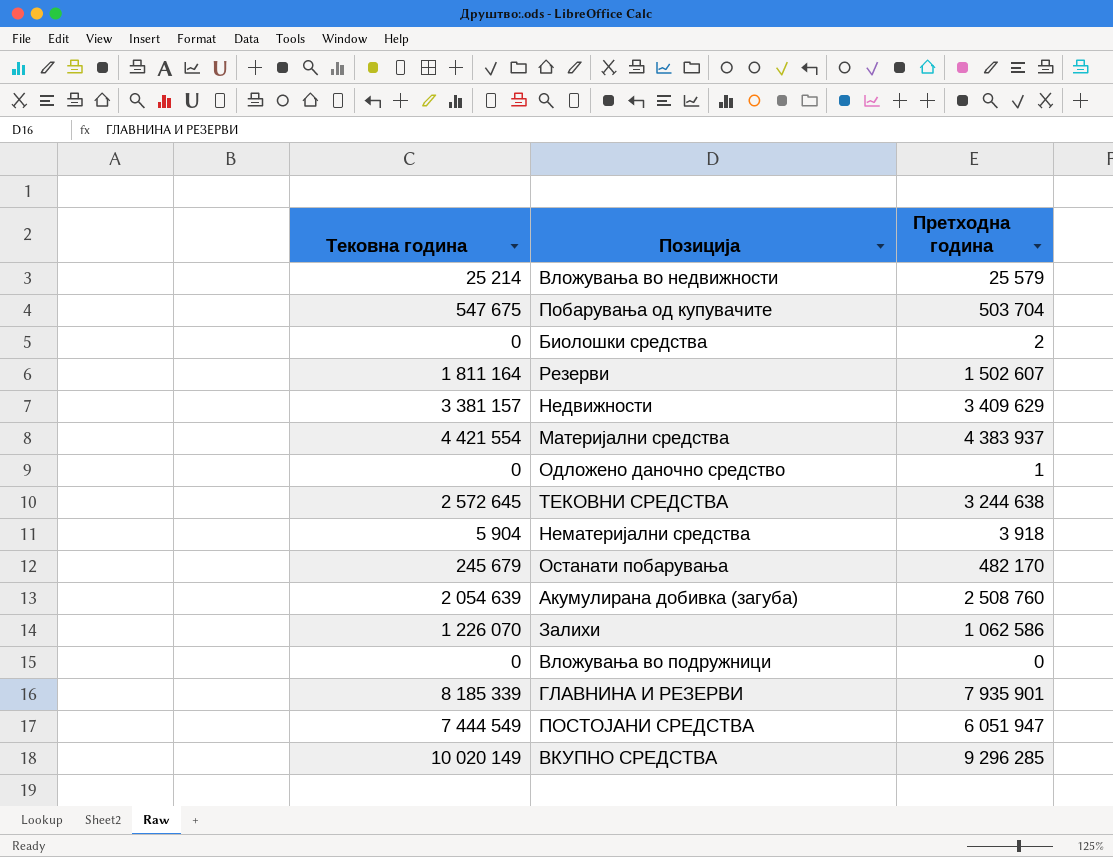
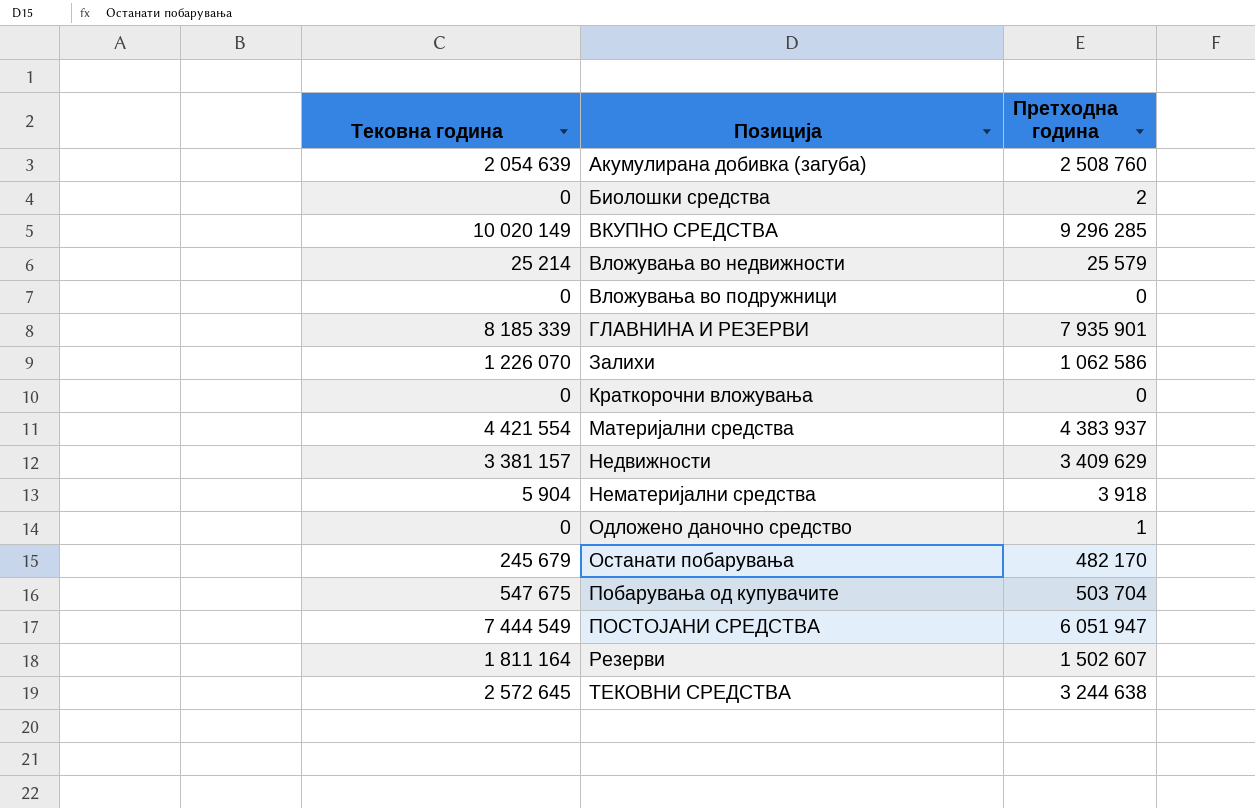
row order: none -> Позиција ascending
row Краткорочни вложувања: none -> 0 | 0

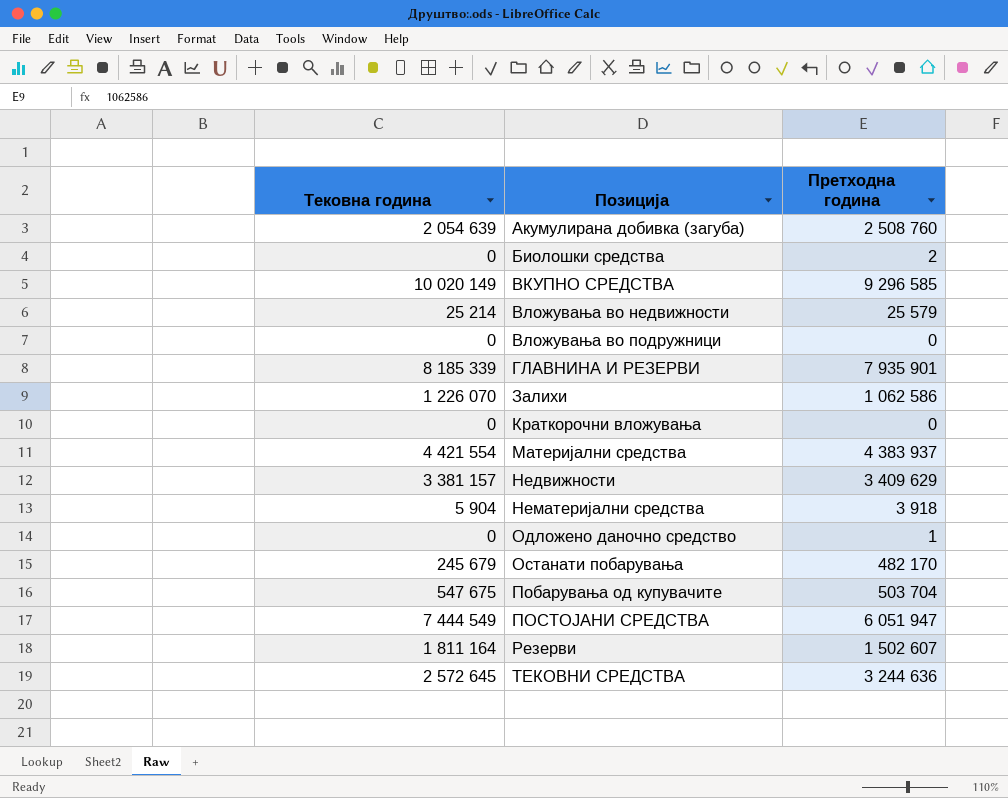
ВКУПНО СРЕДСТВА | Претходна година: 9 296 285 -> 9 296 585
ТЕКОВНИ СРЕДСТВА | Претходна година: 3 244 638 -> 3 244 636

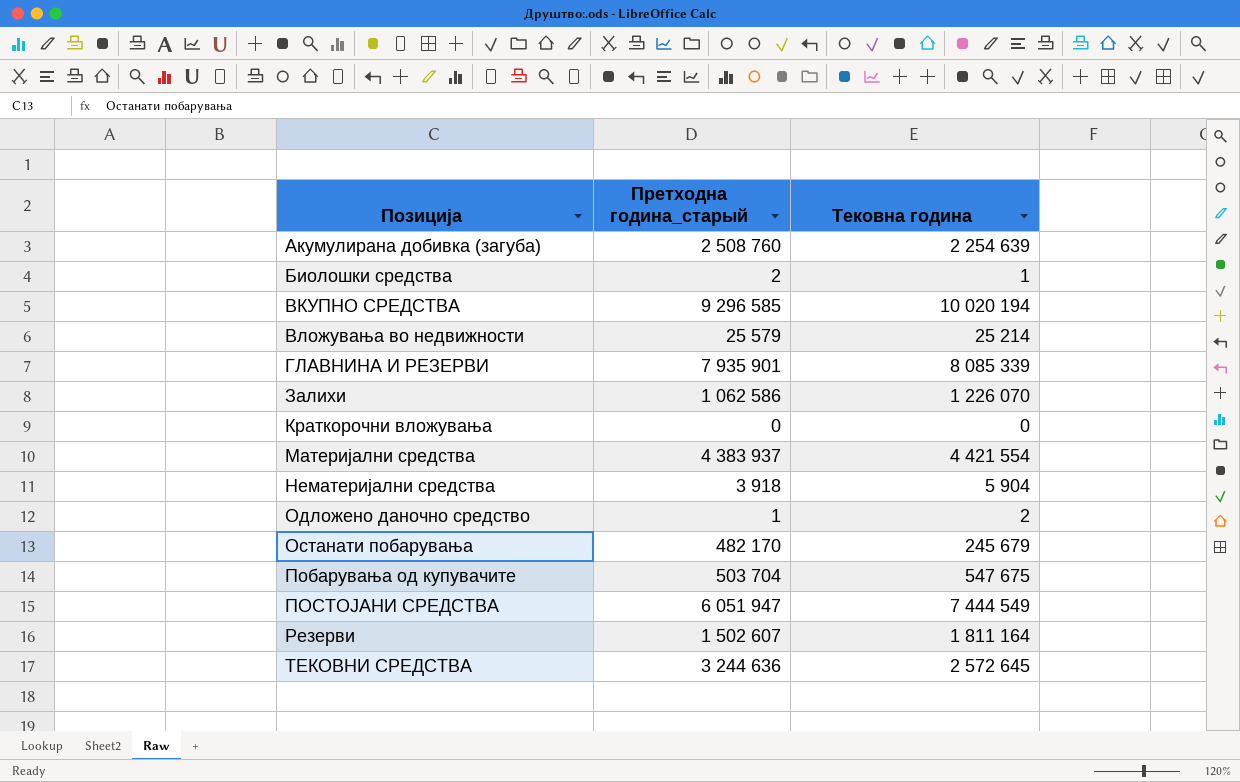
column name: Претходна година -> Претходна година_старый
column Тековна година | position: 1 -> 3
row Вложувања во подружници: 0 | 0 -> none
row Недвижности: 3 381 157 | 3 409 629 -> none
Акумулирана добивка (загуба) | Тековна година: 2 054 639 -> 2 254 639
Биолошки средства | Тековна година: 0 -> 1
ВКУПНО СРЕДСТВА | Тековна година: 10 020 149 -> 10 020 194
ГЛАВНИНА И РЕЗЕРВИ | Тековна година: 8 185 339 -> 8 085 339
Одложено даночно средство | Тековна година: 0 -> 2

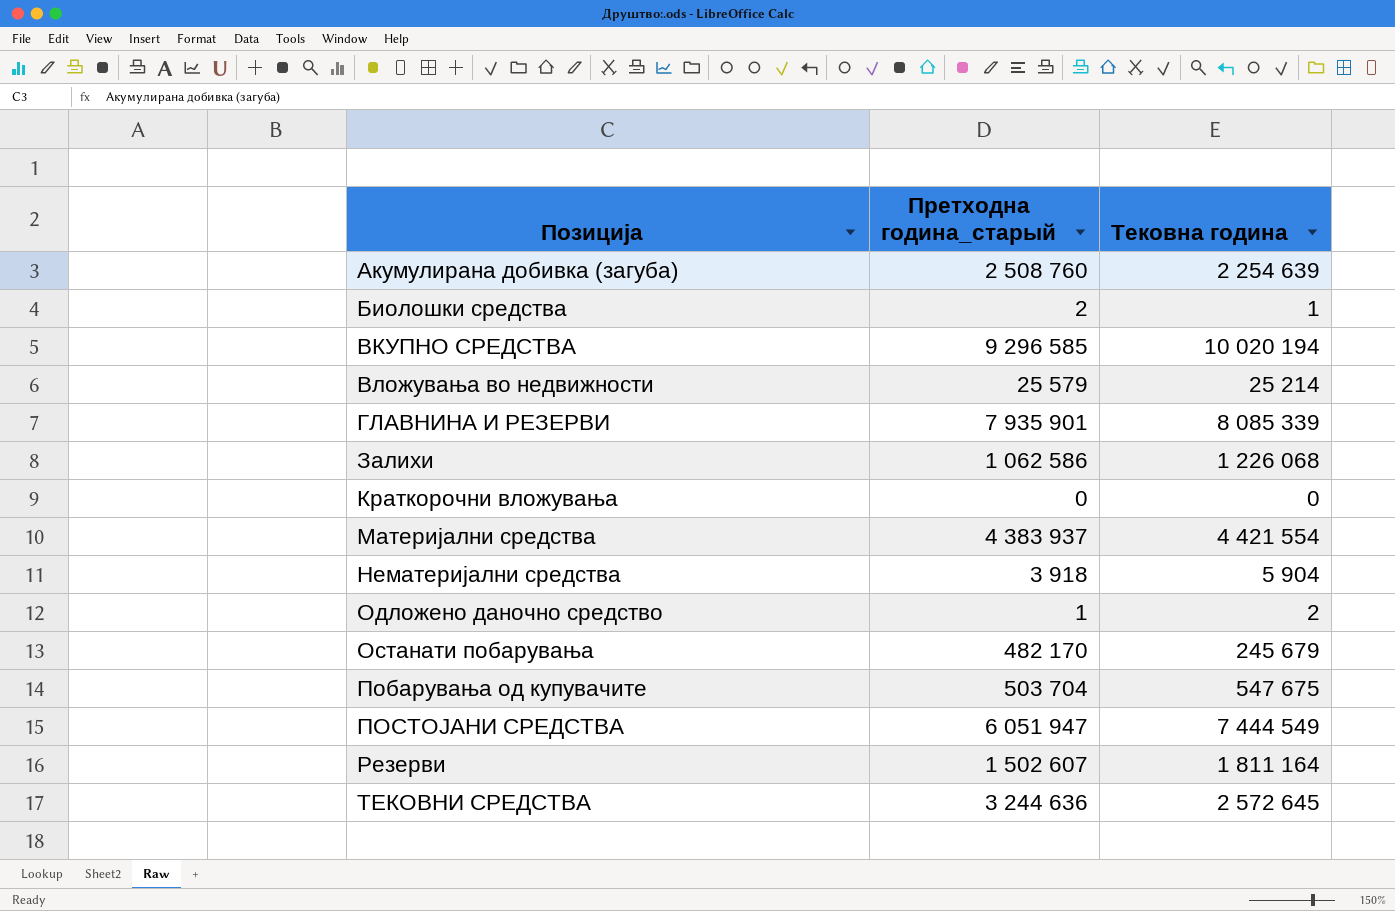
Залихи | Тековна година: 1 226 070 -> 1 226 068

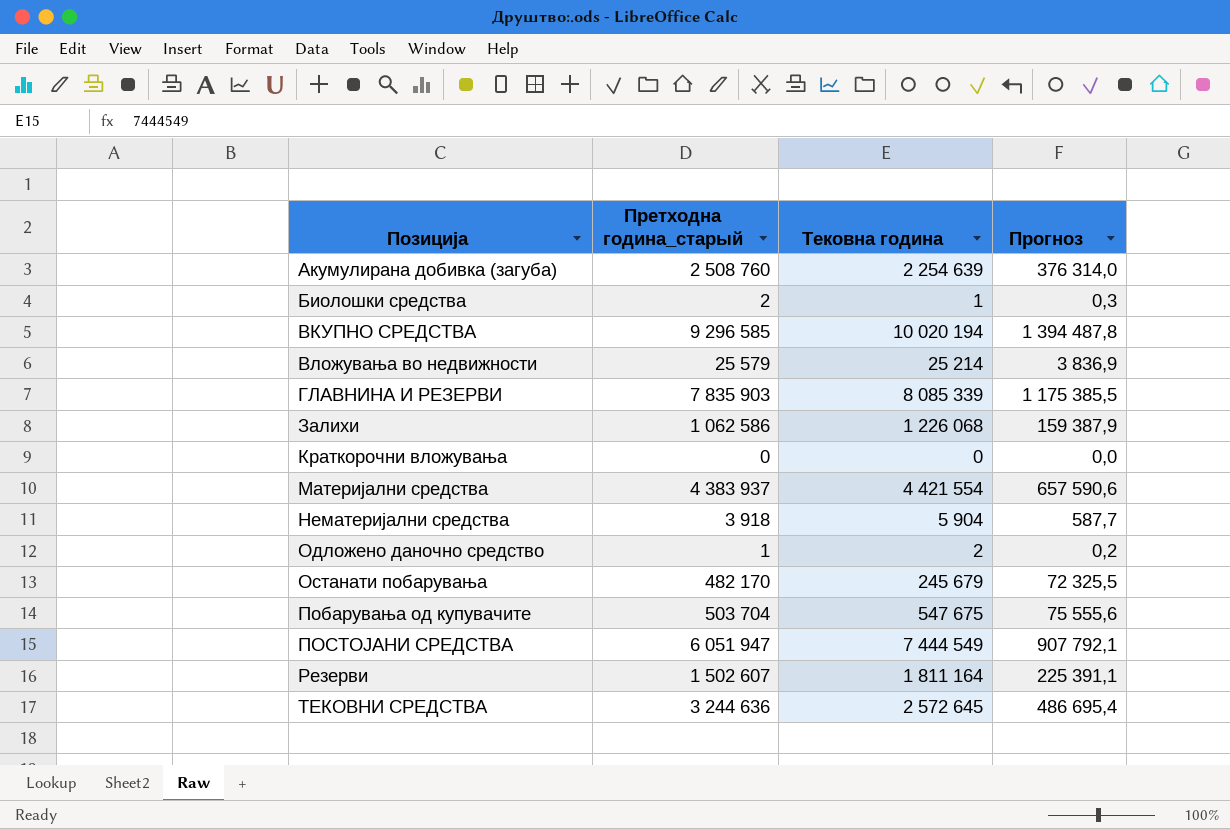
column Прогноз | formula: none -> [Претходна година_старый] * 0,15
ГЛАВНИНА И РЕЗЕРВИ | Претходна година_старый: 7 935 901 -> 7 835 903

